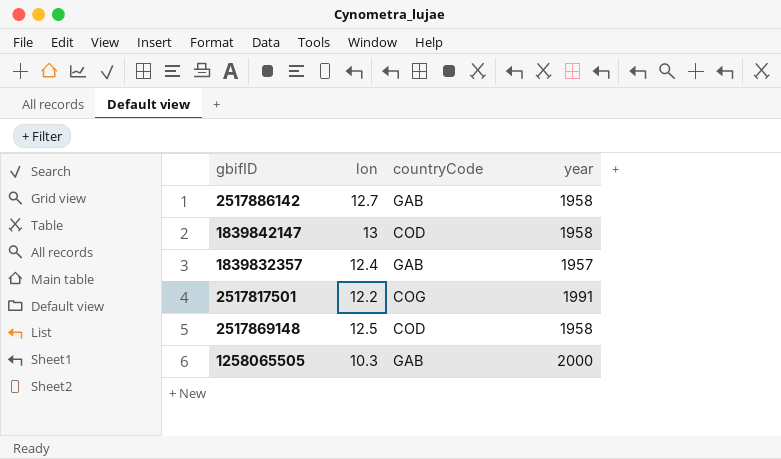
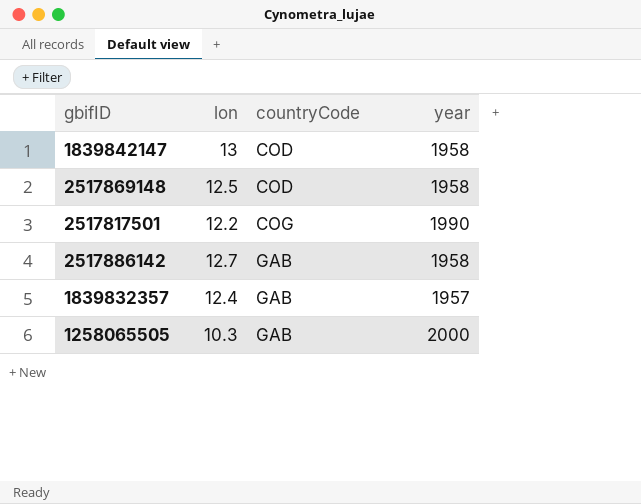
row order: none -> countryCode ascending
2517817501 | year: 1991 -> 1990

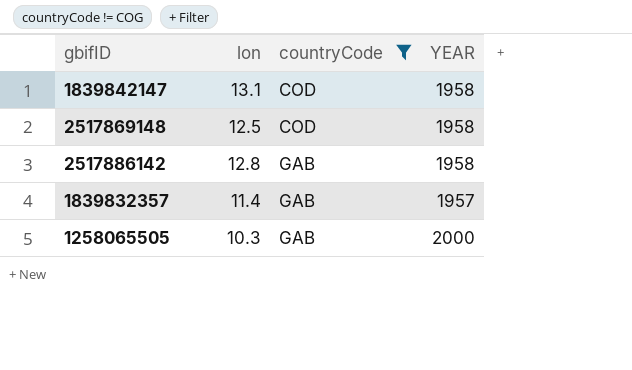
filter: none -> countryCode != COG
column name: year -> YEAR
1839842147 | lon: 13 -> 13.1
2517886142 | lon: 12.7 -> 12.8
1839832357 | lon: 12.4 -> 11.4

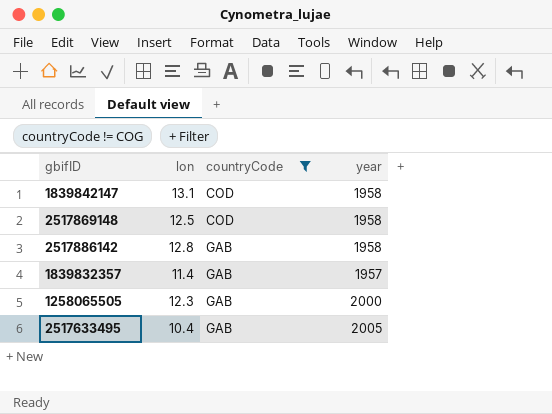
column name: YEAR -> year
1258065505 | lon: 10.3 -> 12.3
row 2517633495: none -> 10.4 | GAB | 2005

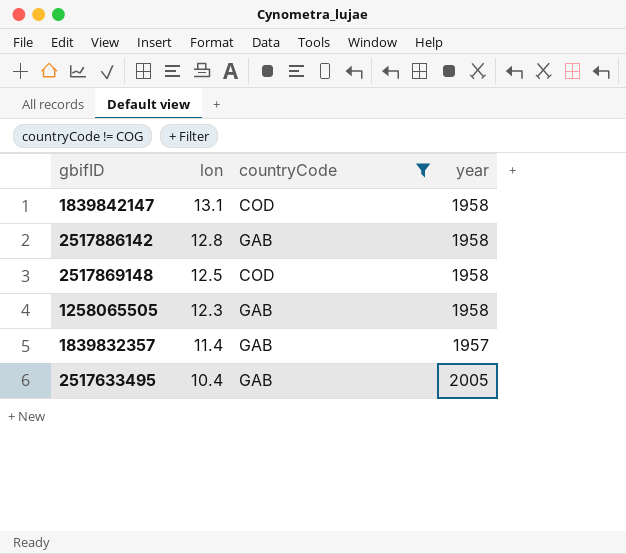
row order: countryCode ascending -> lon descending
1258065505 | year: 2000 -> 1958

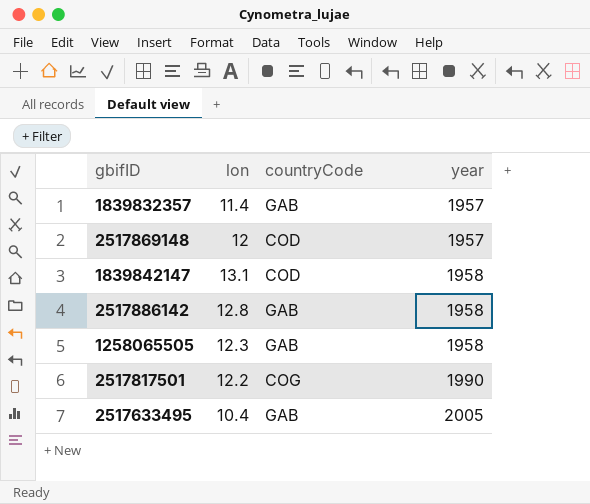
filter: countryCode != COG -> none
row order: lon descending -> year ascending
2517869148 | lon: 12.5 -> 12
2517869148 | year: 1958 -> 1957

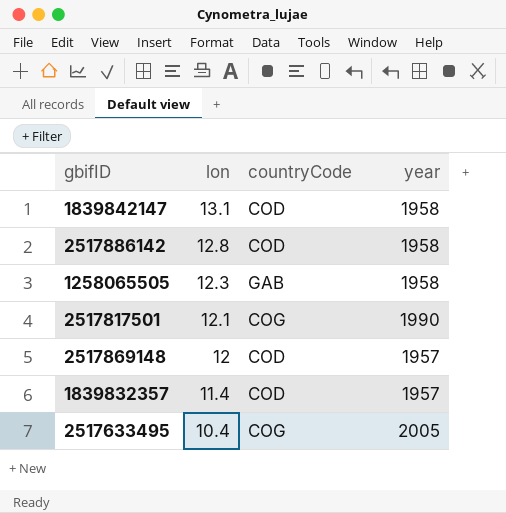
row order: year ascending -> lon descending
2517886142 | countryCode: GAB -> COD
2517817501 | lon: 12.2 -> 12.1
1839832357 | countryCode: GAB -> COD
2517633495 | countryCode: GAB -> COG

